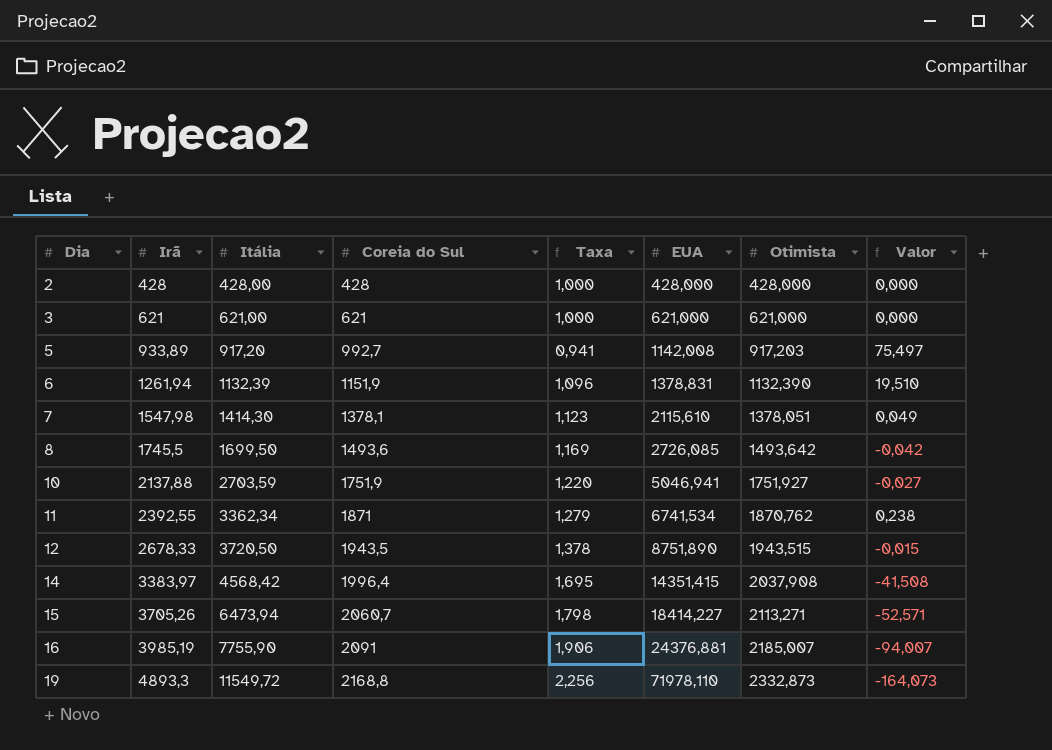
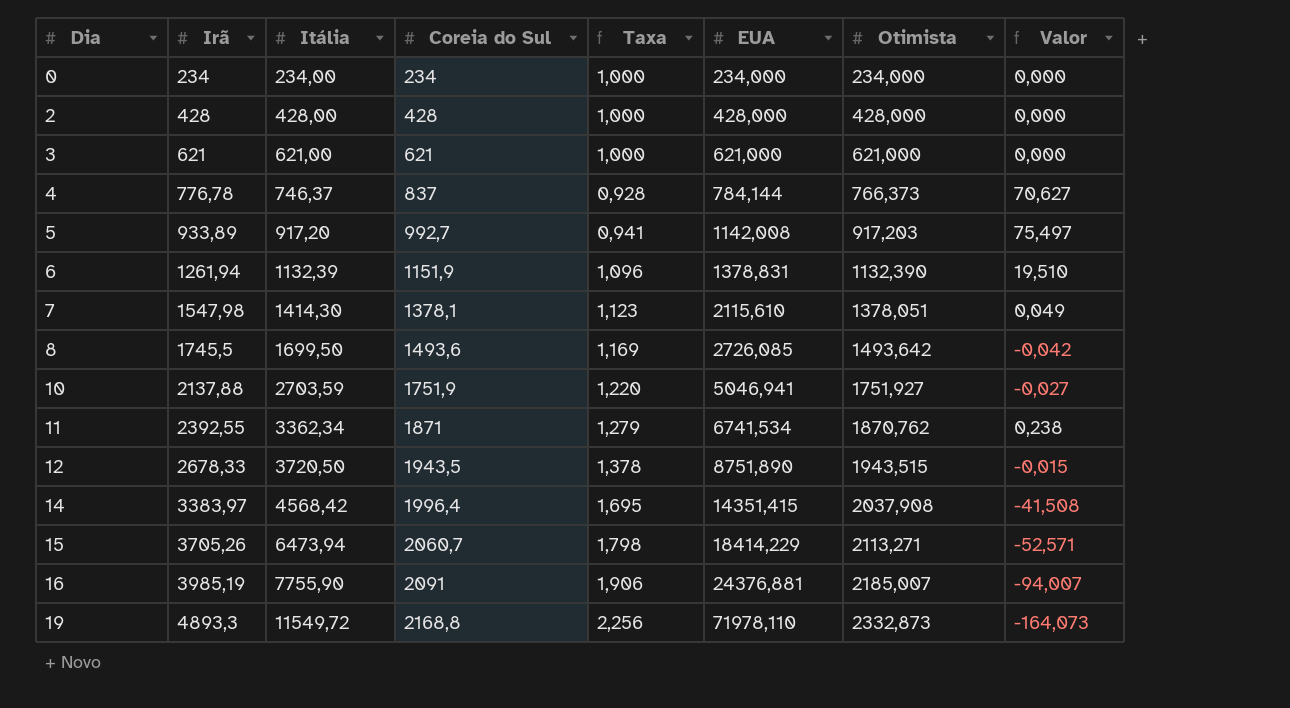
row 0: none -> 234 | 234,00 | 234 | 1,000 | 234,000 | 234,000 | 0,000
row 4: none -> 776,78 | 746,37 | 837 | 0,928 | 784,144 | 766,373 | 70,627
15 | EUA: 18414,227 -> 18414,229

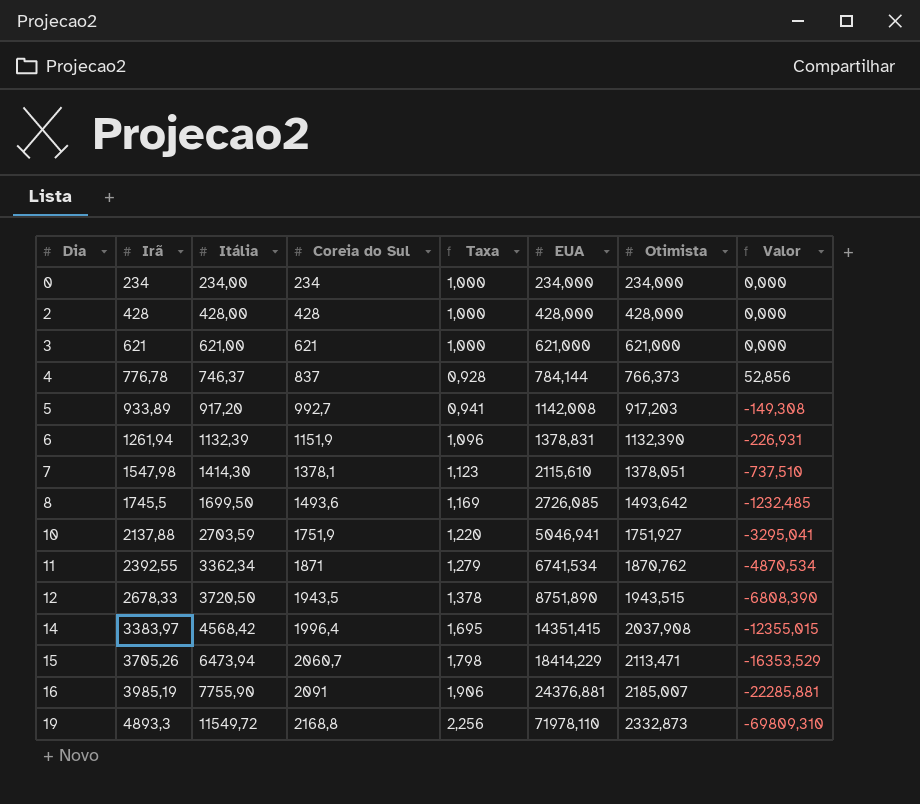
column Valor | formula: [Coreia do Sul] - [Otimista] -> [Coreia do Sul] - [EUA]
15 | Otimista: 2113,271 -> 2113,471

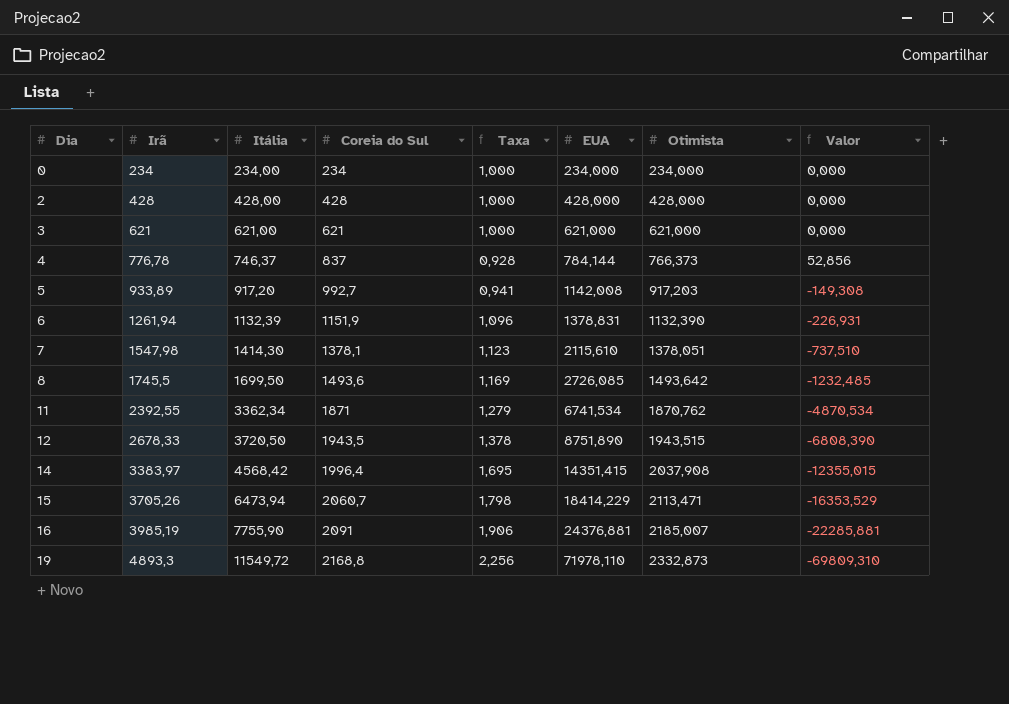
row 10: 2137,88 | 2703,59 | 1751,9 | 1,220 | 5046,941 | 1751,927 | -3295,041 -> none

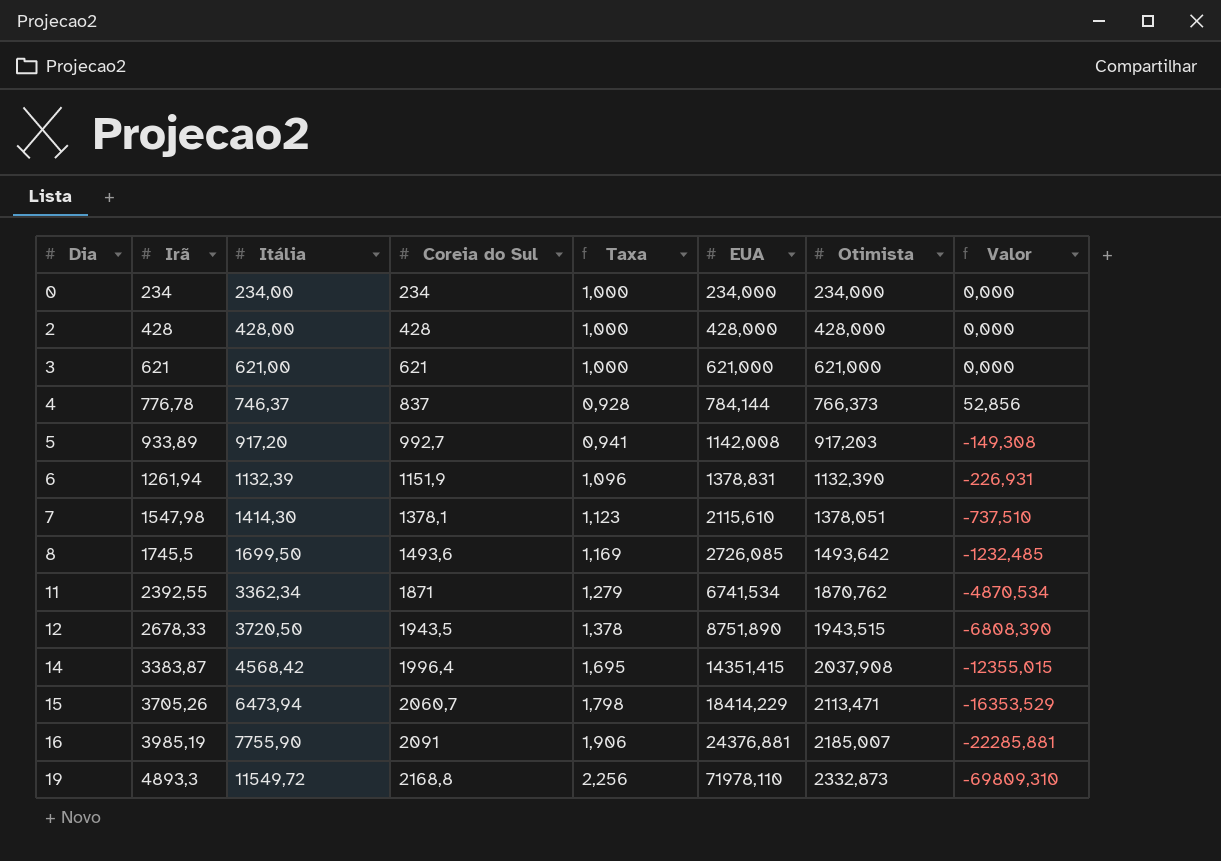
14 | Irã: 3383,97 -> 3383,87

